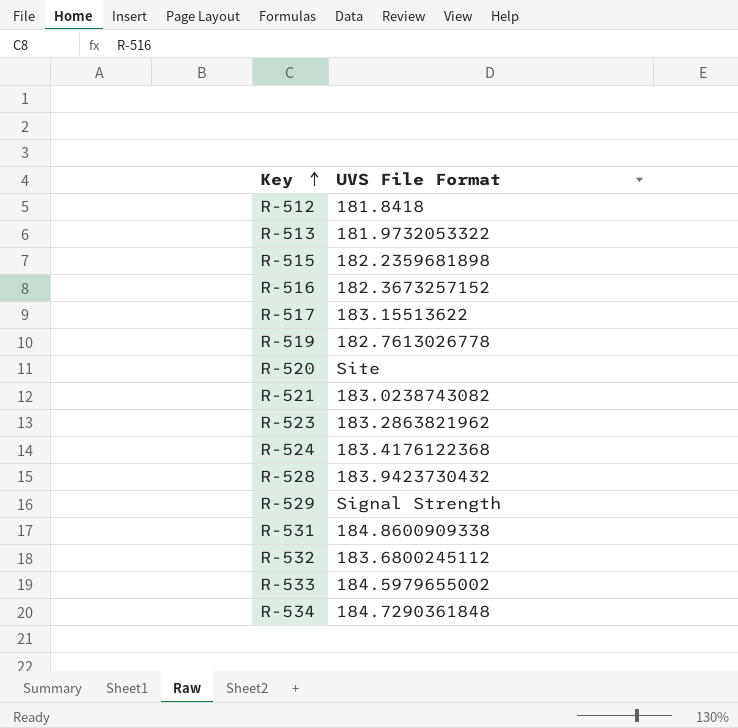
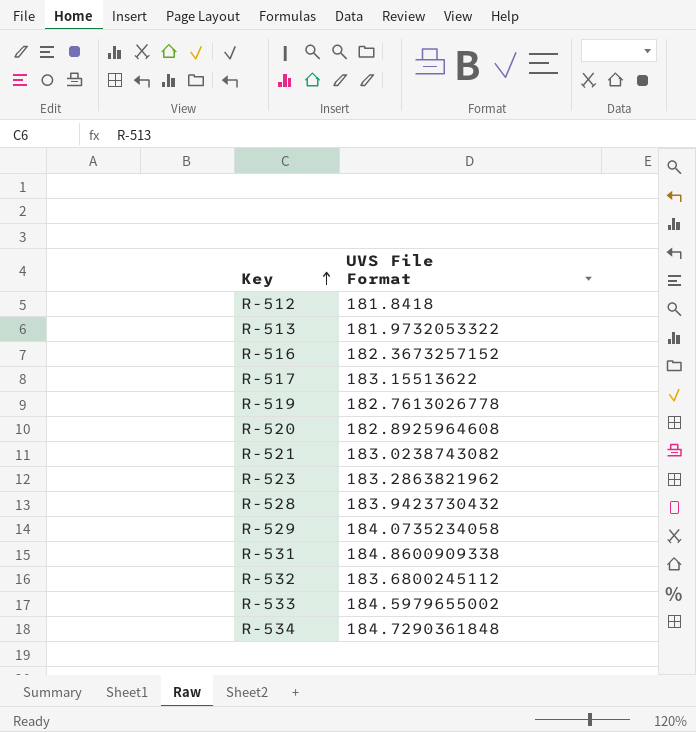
row R-515: 182.2359681898 -> none
row R-524: 183.4176122368 -> none
R-520 | UVS File Format: Site -> 182.8925964608
R-529 | UVS File Format: Signal Strength -> 184.0735234058

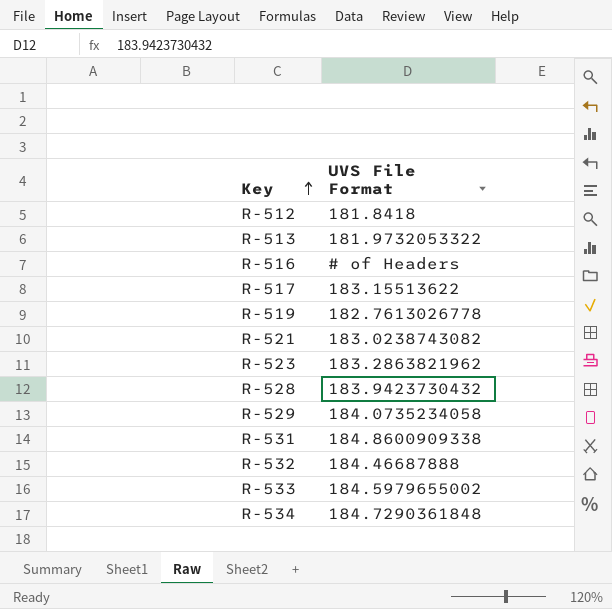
row R-520: 182.8925964608 -> none
R-516 | UVS File Format: 182.3673257152 -> # of Headers
R-532 | UVS File Format: 183.6800245112 -> 184.46687888

